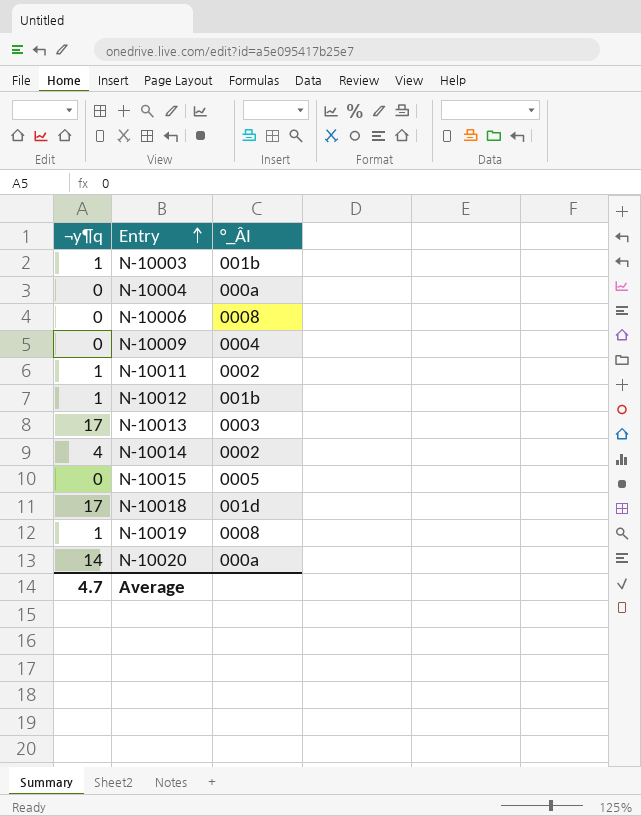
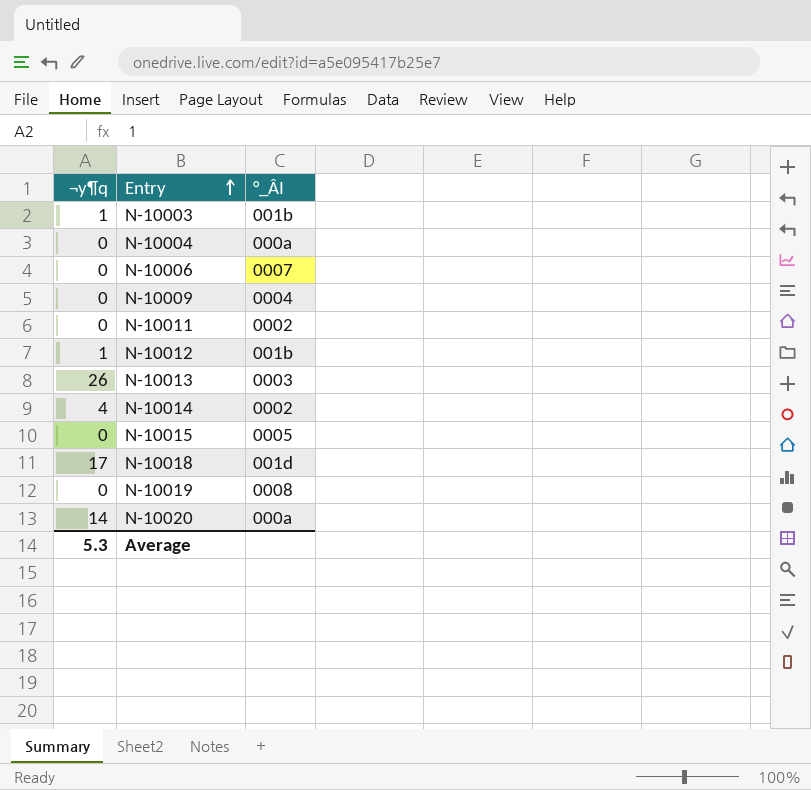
N-10006 | °_ÂI: 0008 -> 0007
N-10011 | ¬y¶q: 1 -> 0
N-10013 | ¬y¶q: 17 -> 26
N-10019 | ¬y¶q: 1 -> 0
Average | ¬y¶q: 4.7 -> 5.3

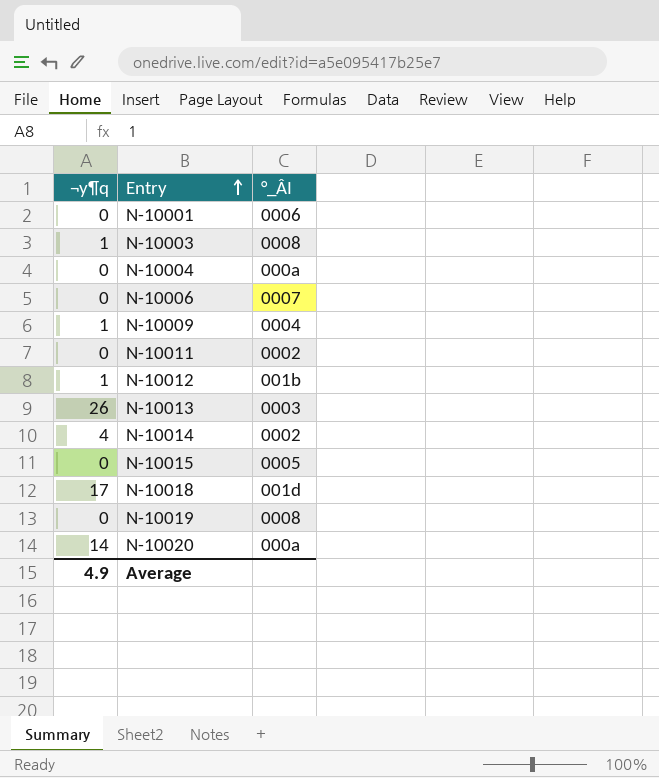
row N-10001: none -> 0 | 0006
N-10003 | °_ÂI: 001b -> 0008
N-10009 | ¬y¶q: 0 -> 1
Average | ¬y¶q: 5.3 -> 4.9

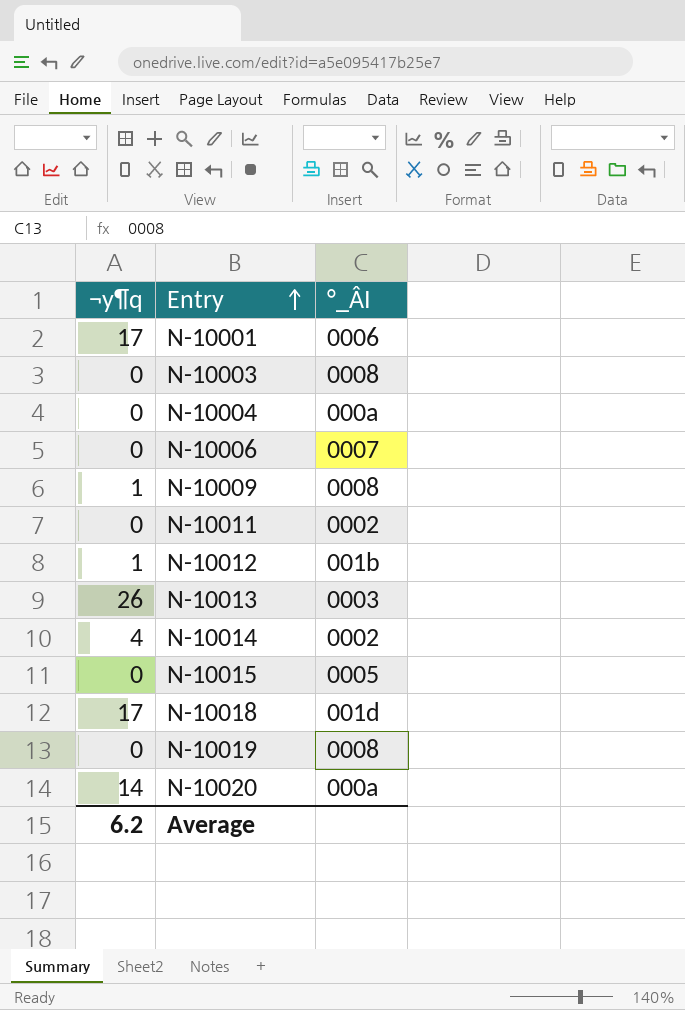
N-10001 | ¬y¶q: 0 -> 17
N-10003 | ¬y¶q: 1 -> 0
N-10009 | °_ÂI: 0004 -> 0008
Average | ¬y¶q: 4.9 -> 6.2

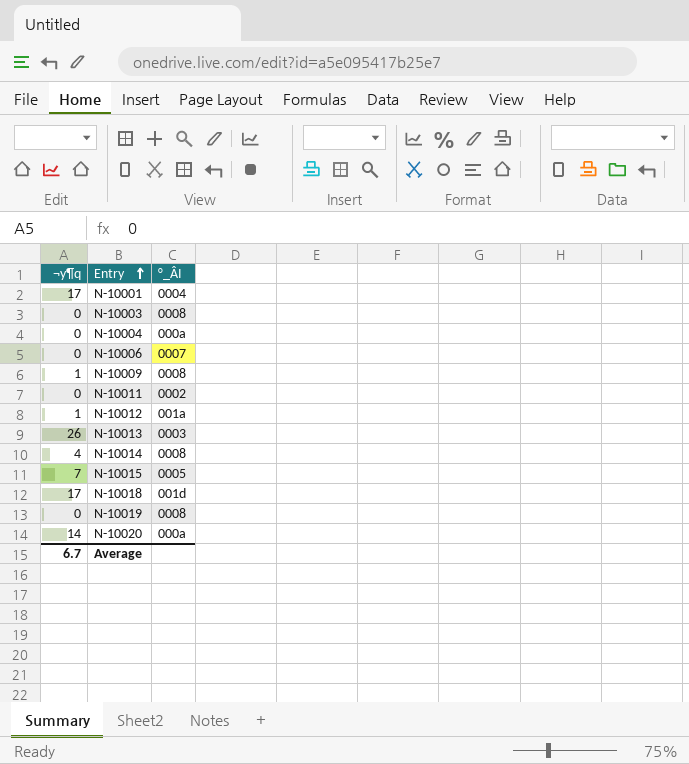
N-10001 | °_ÂI: 0006 -> 0004
N-10012 | °_ÂI: 001b -> 001a
N-10014 | °_ÂI: 0002 -> 0008
N-10015 | ¬y¶q: 0 -> 7
Average | ¬y¶q: 6.2 -> 6.7

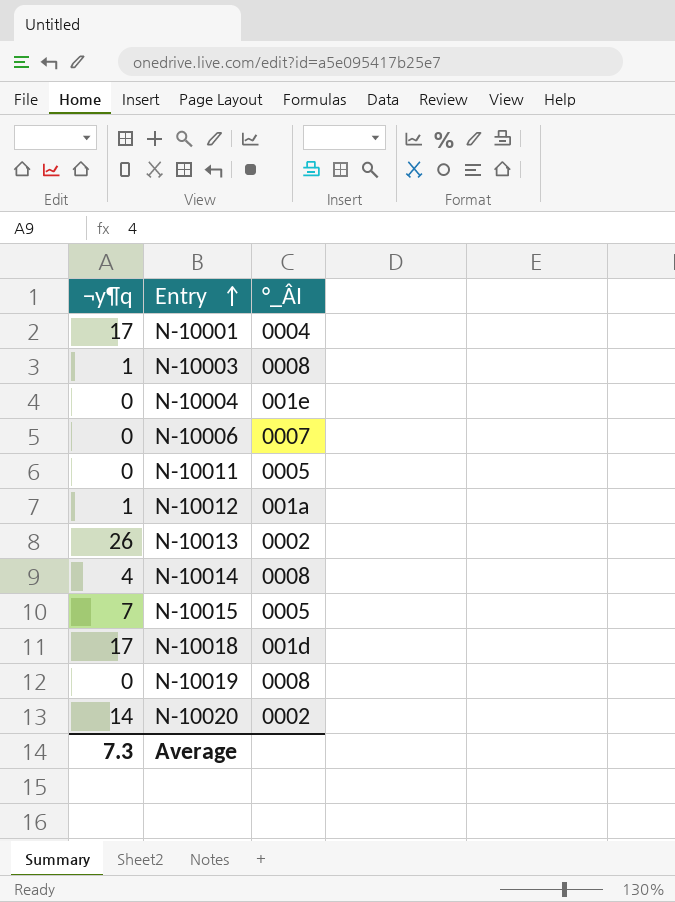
row N-10009: 1 | 0008 -> none
N-10003 | ¬y¶q: 0 -> 1
N-10004 | °_ÂI: 000a -> 001e
N-10011 | °_ÂI: 0002 -> 0005
N-10013 | °_ÂI: 0003 -> 0002
N-10020 | °_ÂI: 000a -> 0002
Average | ¬y¶q: 6.7 -> 7.3

